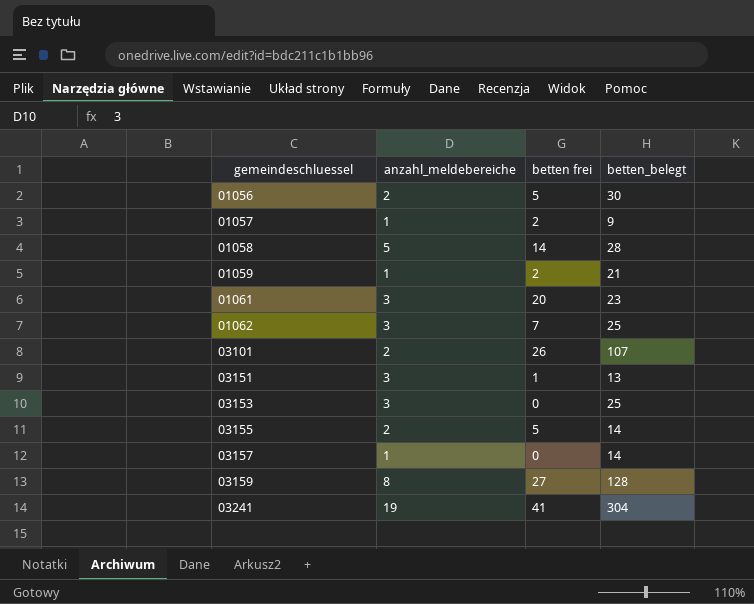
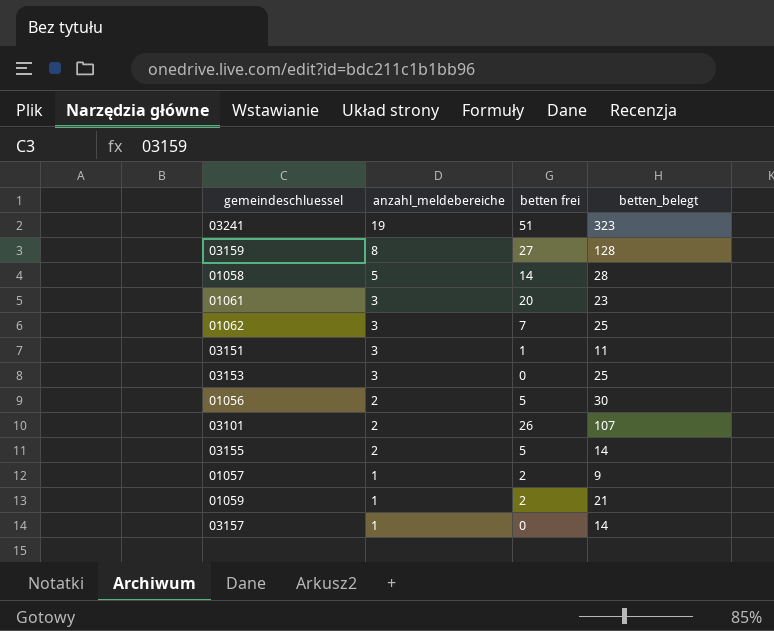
row order: gemeindeschluessel ascending -> anzahl_meldebereiche descending
03241 | betten frei: 41 -> 51
03241 | betten_belegt: 304 -> 323
03151 | betten_belegt: 13 -> 11

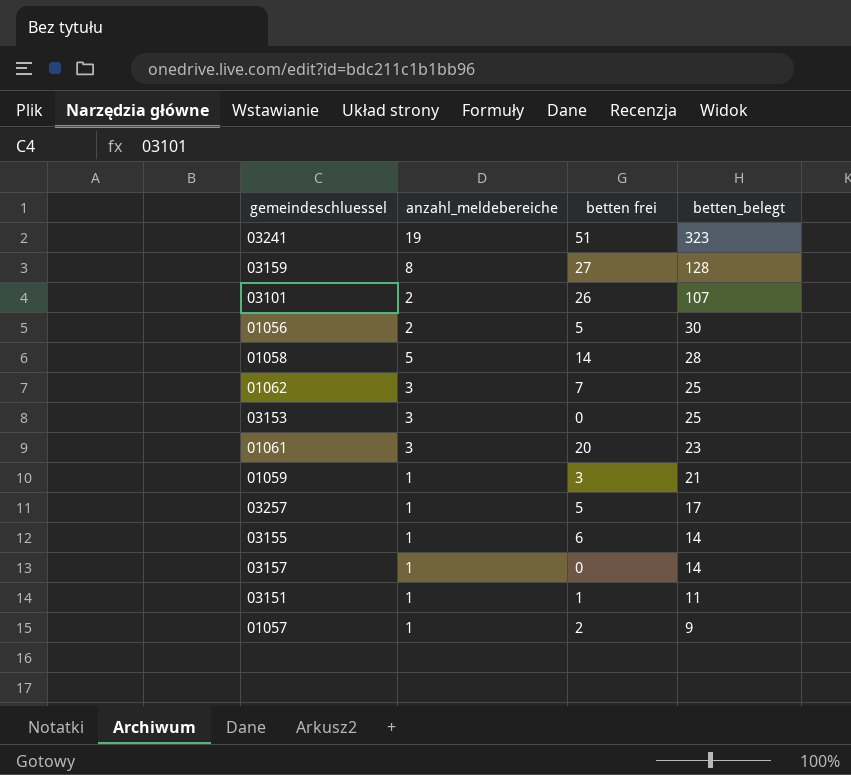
row order: anzahl_meldebereiche descending -> betten_belegt descending
01059 | betten frei: 2 -> 3
row 03257: none -> 1 | 5 | 17
03155 | anzahl_meldebereiche: 2 -> 1
03155 | betten frei: 5 -> 6
03151 | anzahl_meldebereiche: 3 -> 1

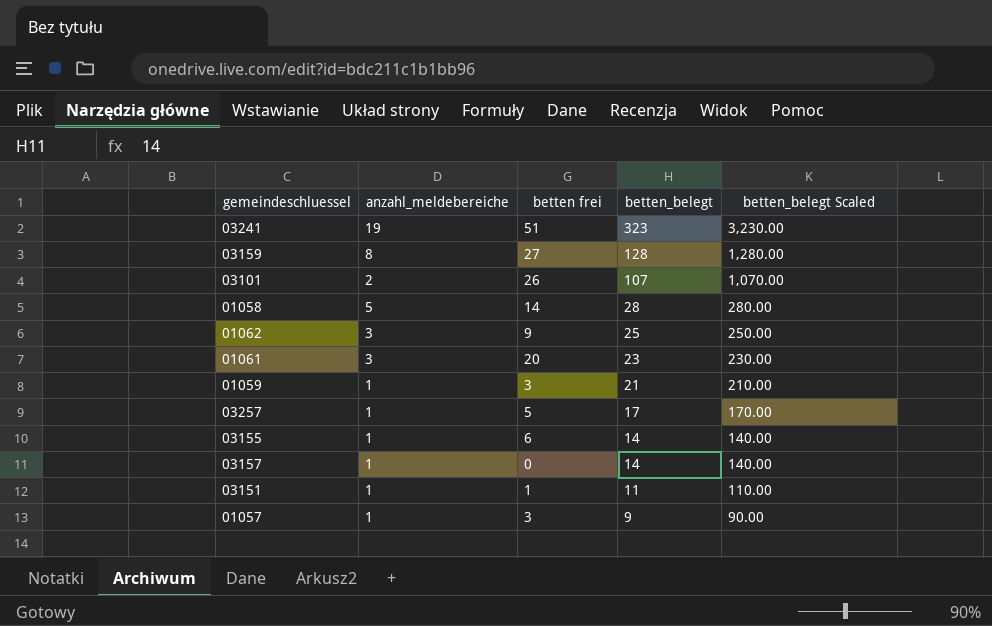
column betten_belegt Scaled | formula: none -> [betten_belegt] * 10
row 01056: 2 | 5 | 30 -> none
row 03153: 3 | 0 | 25 -> none
01062 | betten frei: 7 -> 9
01057 | betten frei: 2 -> 3

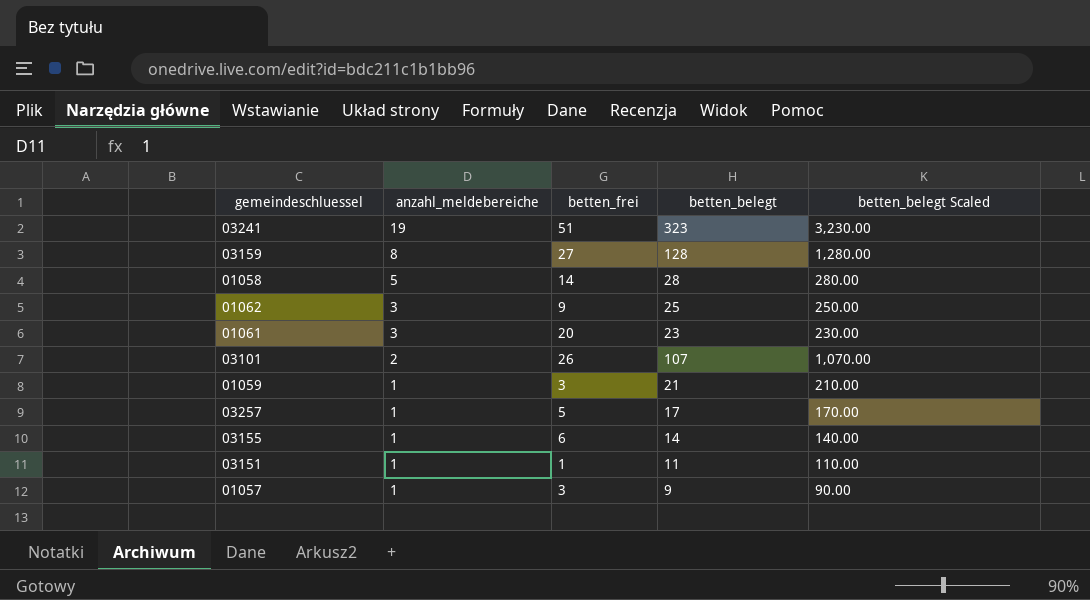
row order: betten_belegt descending -> anzahl_meldebereiche descending
column name: betten frei -> betten_frei
row 03157: 1 | 0 | 14 | 140.00 -> none

